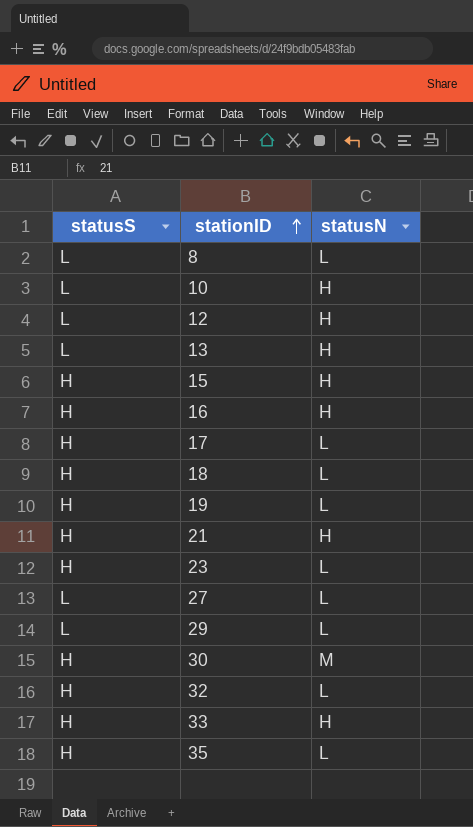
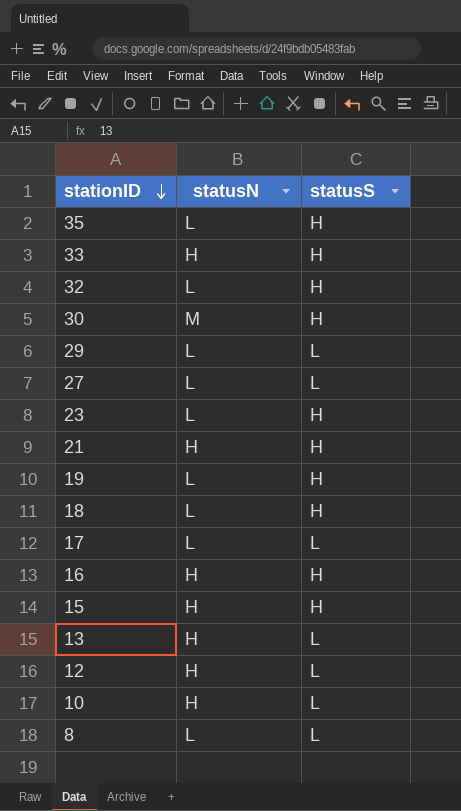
row order: stationID ascending -> stationID descending
column statusS | position: 1 -> 3
17 | statusS: H -> L

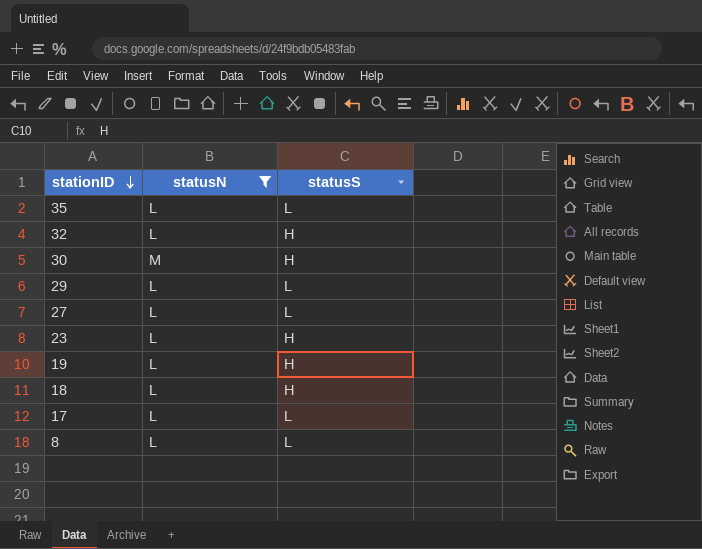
filter: none -> statusN != H
35 | statusS: H -> L

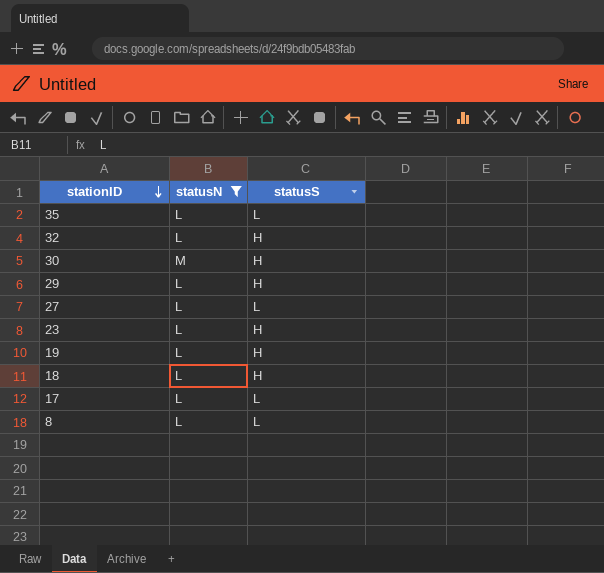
29 | statusS: L -> H

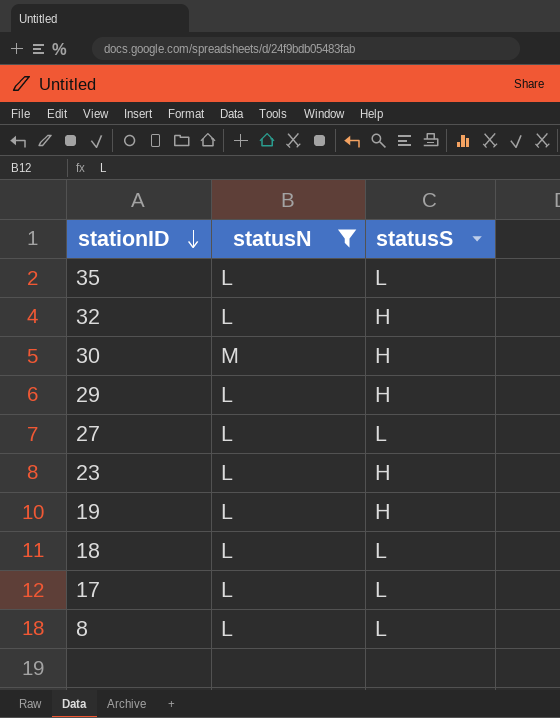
18 | statusS: H -> L

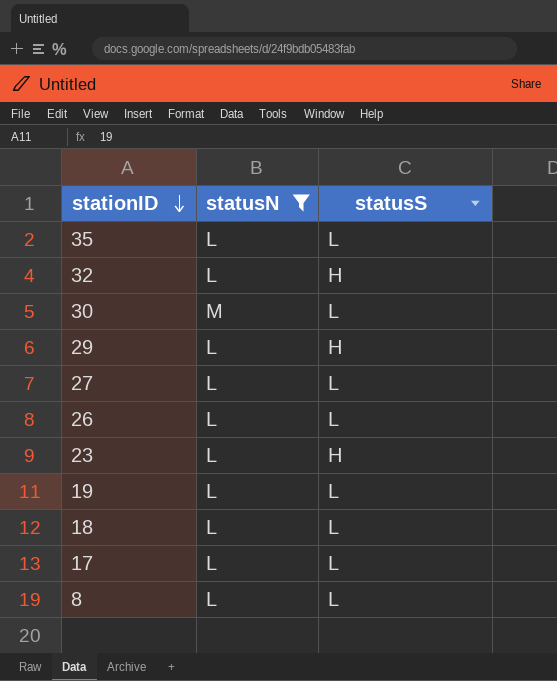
30 | statusS: H -> L
row 26: none -> L | L
19 | statusS: H -> L

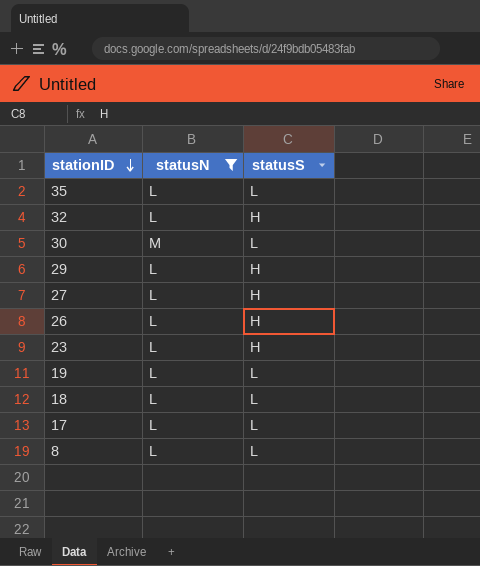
27 | statusS: L -> H
26 | statusS: L -> H

